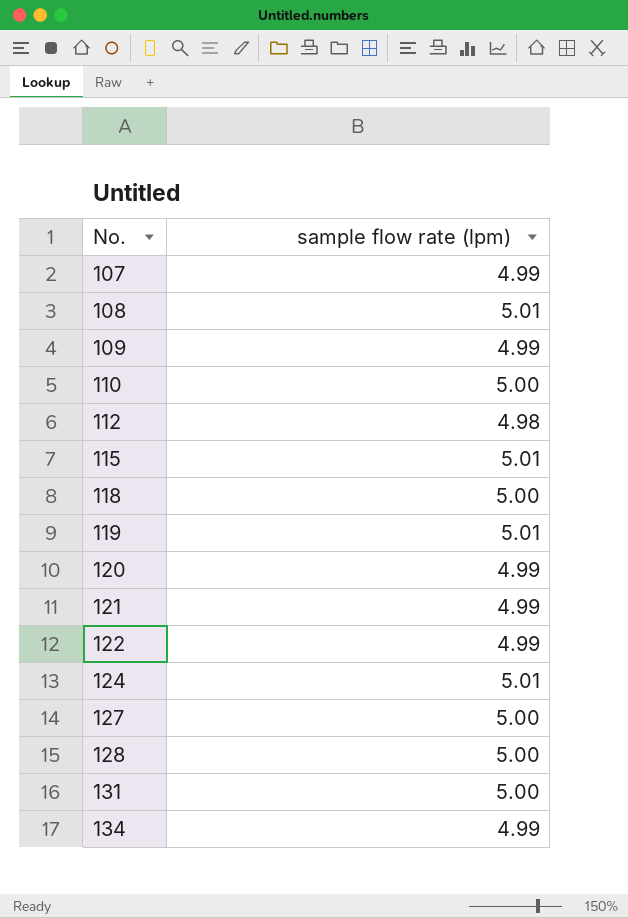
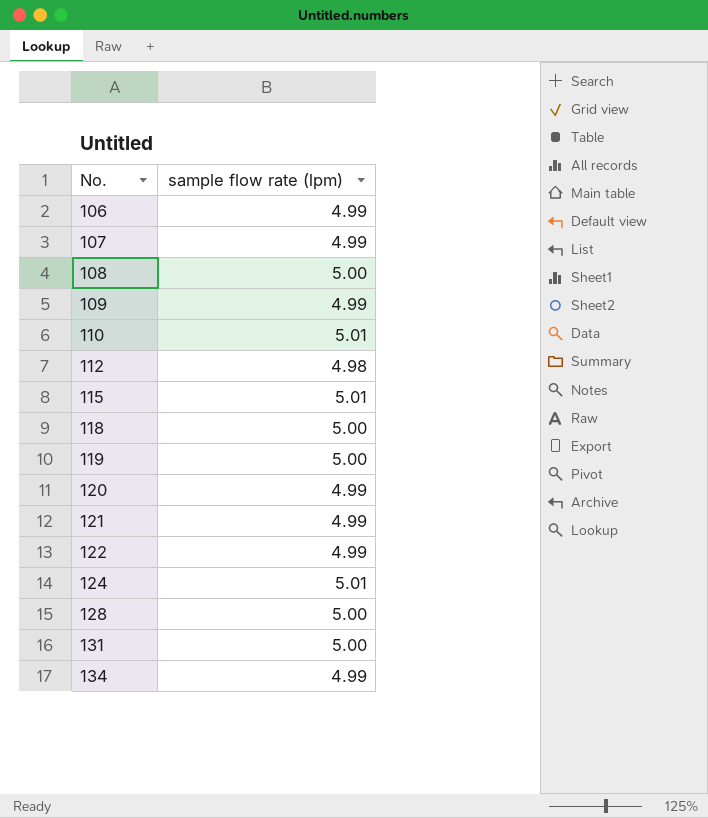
row 127: 5.00 -> none
row 106: none -> 4.99
108 | sample flow rate (lpm): 5.01 -> 5.00
110 | sample flow rate (lpm): 5.00 -> 5.01
119 | sample flow rate (lpm): 5.01 -> 5.00

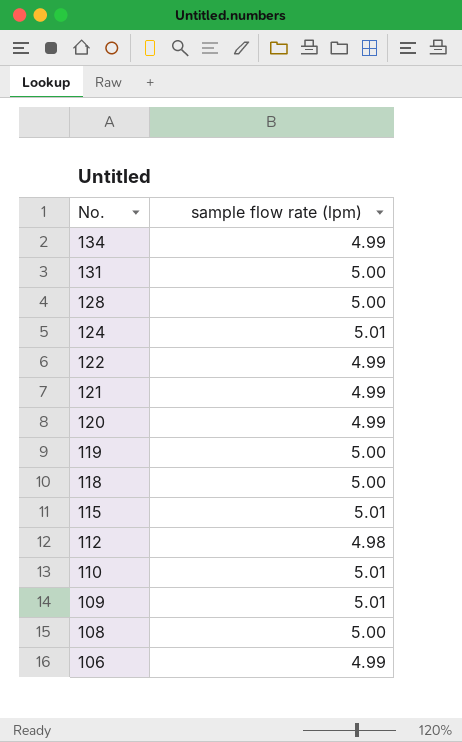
row order: No. ascending -> No. descending
row 107: 4.99 -> none
109 | sample flow rate (lpm): 4.99 -> 5.01

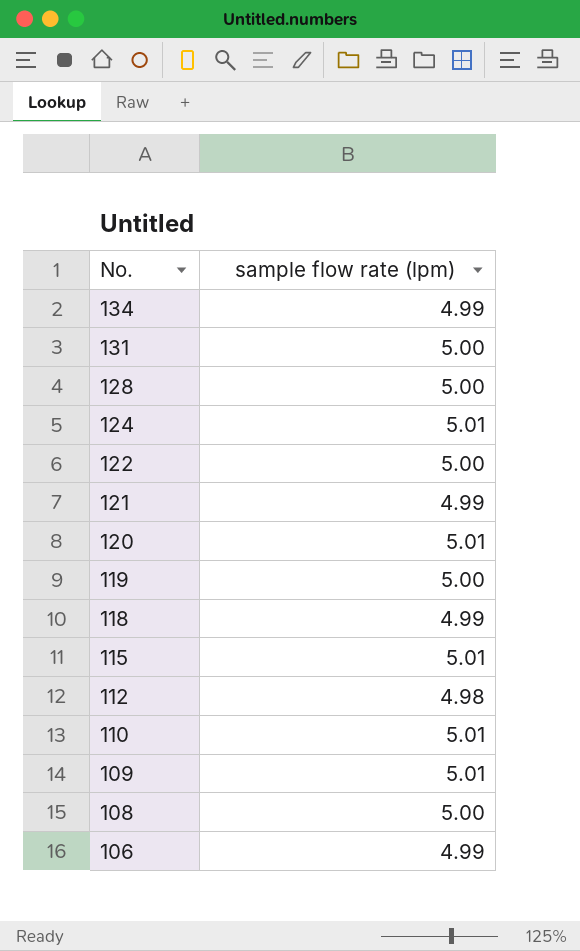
122 | sample flow rate (lpm): 4.99 -> 5.00
120 | sample flow rate (lpm): 4.99 -> 5.01
118 | sample flow rate (lpm): 5.00 -> 4.99

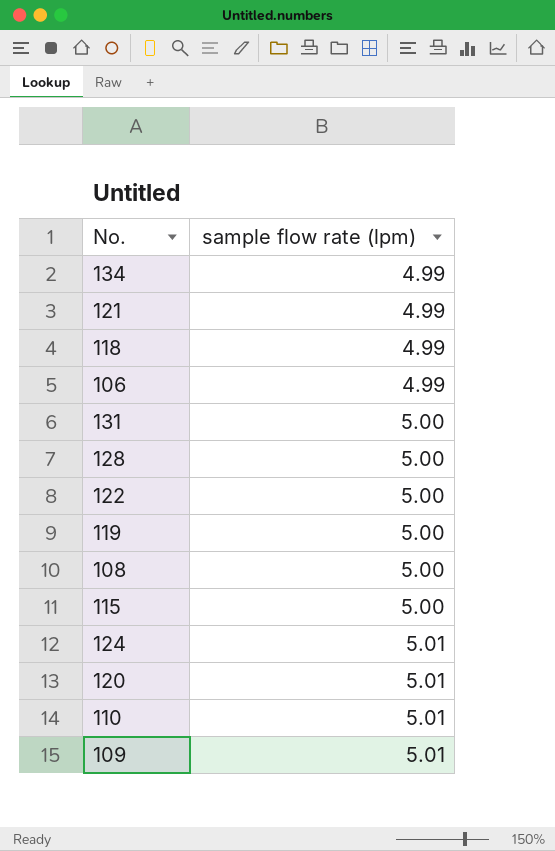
row order: No. descending -> sample flow rate (lpm) ascending
row 112: 4.98 -> none
115 | sample flow rate (lpm): 5.01 -> 5.00

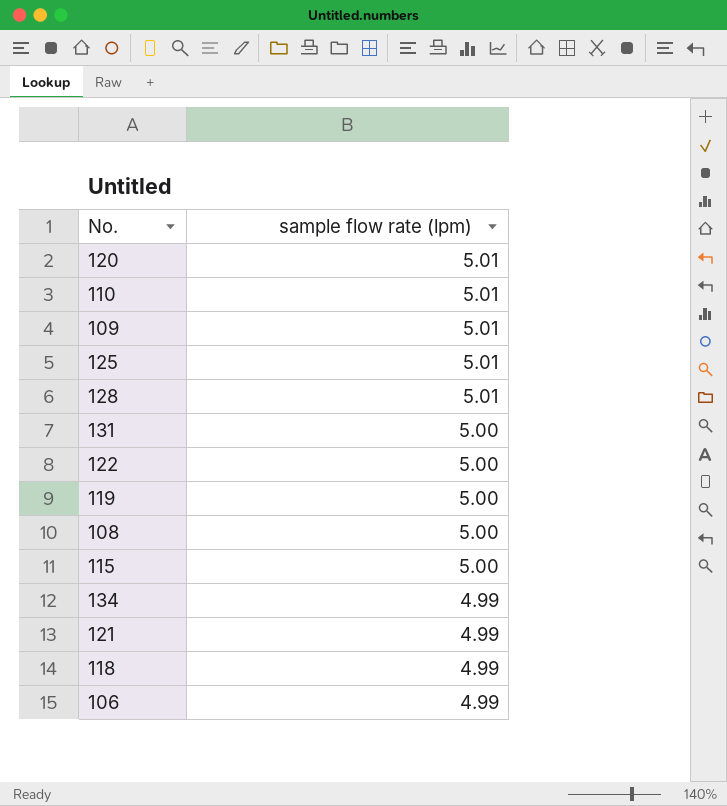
row order: sample flow rate (lpm) ascending -> sample flow rate (lpm) descending
row 124: 5.01 -> none
row 125: none -> 5.01
128 | sample flow rate (lpm): 5.00 -> 5.01

